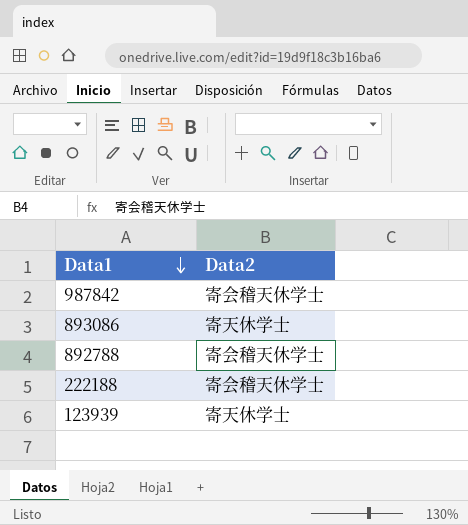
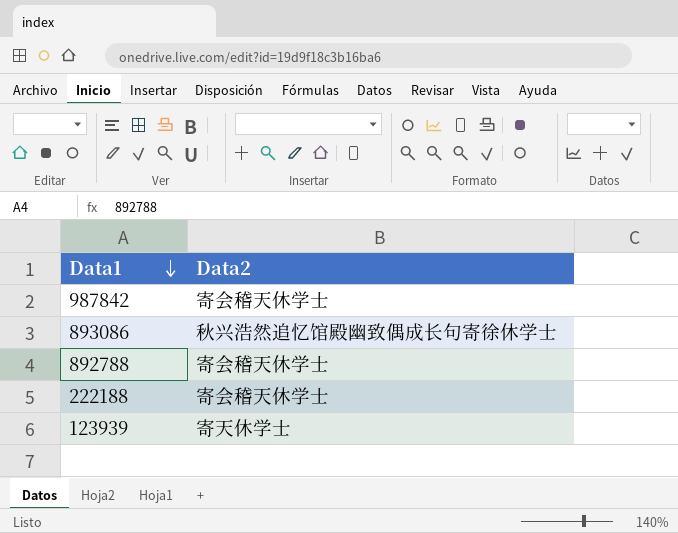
893086 | Data2: 寄天休学士 -> 秋兴浩然追忆馆殿幽致偶成长句寄徐休学士

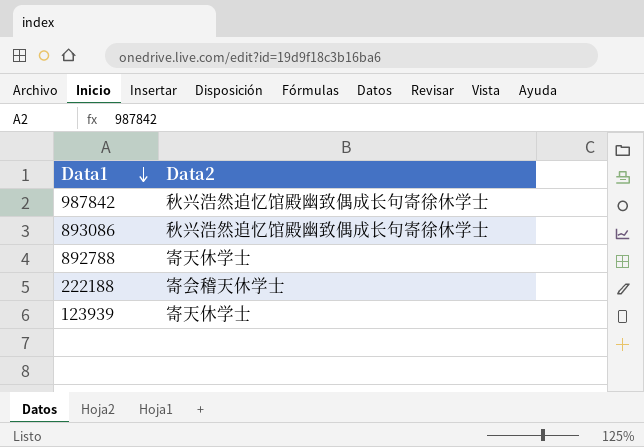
987842 | Data2: 寄会稽天休学士 -> 秋兴浩然追忆馆殿幽致偶成长句寄徐休学士
892788 | Data2: 寄会稽天休学士 -> 寄天休学士

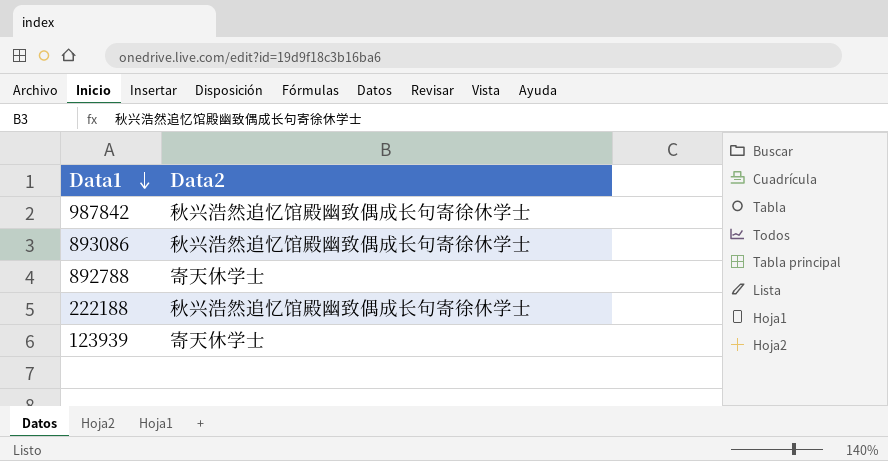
222188 | Data2: 寄会稽天休学士 -> 秋兴浩然追忆馆殿幽致偶成长句寄徐休学士

